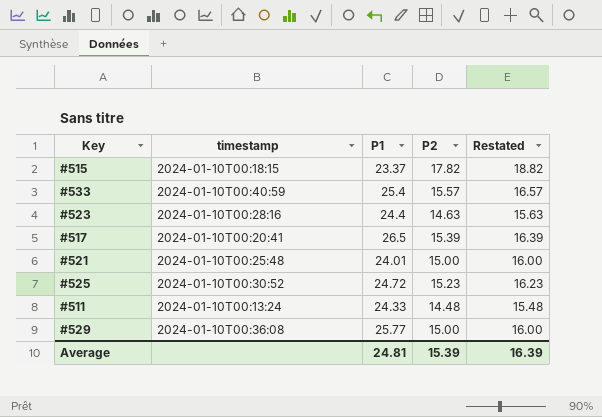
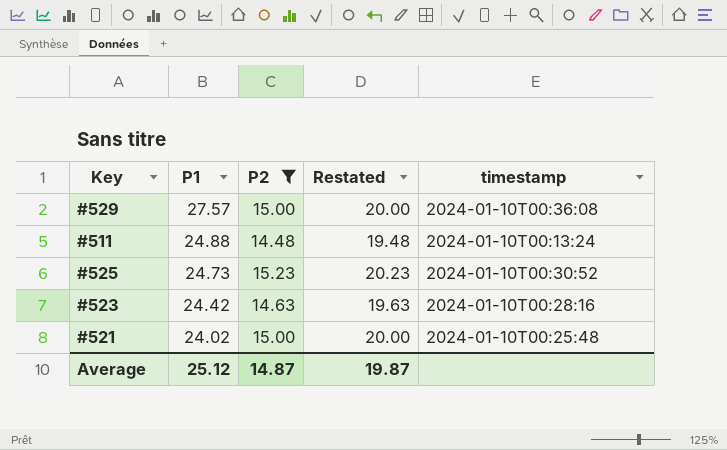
filter: none -> P2 <= 15.23
row order: none -> P1 descending
column Restated | formula: [P2] + 1 -> [P2] + 5
column timestamp | position: 2 -> 5
#529 | P1: 25.77 -> 27.57
#511 | P1: 24.33 -> 24.88
#525 | P1: 24.72 -> 24.73
#523 | P1: 24.4 -> 24.42
#521 | P1: 24.01 -> 24.02
Average | P1: 24.81 -> 25.12
Average | P2: 15.39 -> 14.87
Average | Restated: 16.39 -> 19.87

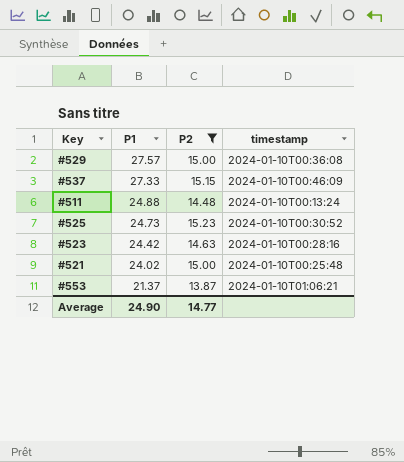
column Restated | formula: [P2] + 5 -> none
row #537: none -> 27.33 | 15.15 | 2024-01-10T00:46:09
row #553: none -> 21.37 | 13.87 | 2024-01-10T01:06:21
Average | P1: 25.12 -> 24.90
Average | P2: 14.87 -> 14.77

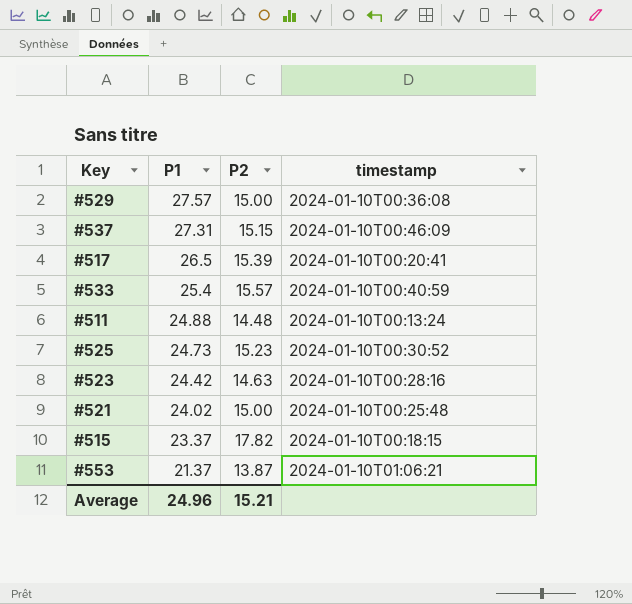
filter: P2 <= 15.23 -> none
#537 | P1: 27.33 -> 27.31
Average | P1: 24.90 -> 24.96
Average | P2: 14.77 -> 15.21

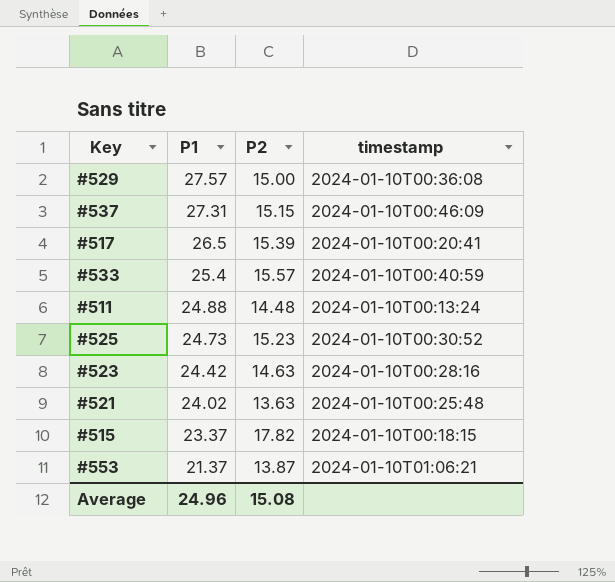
#521 | P2: 15.00 -> 13.63
Average | P2: 15.21 -> 15.08

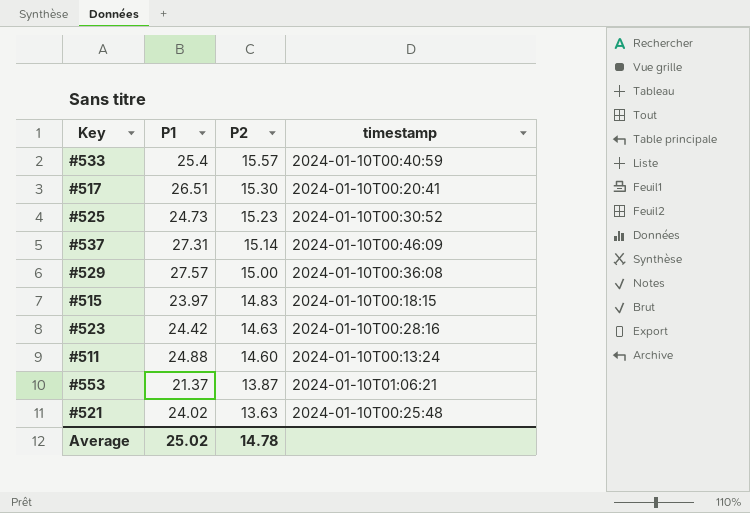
row order: P1 descending -> P2 descending
#517 | P1: 26.5 -> 26.51
#517 | P2: 15.39 -> 15.30
#537 | P2: 15.15 -> 15.14
#515 | P1: 23.37 -> 23.97
#515 | P2: 17.82 -> 14.83
#511 | P2: 14.48 -> 14.60
Average | P1: 24.96 -> 25.02
Average | P2: 15.08 -> 14.78

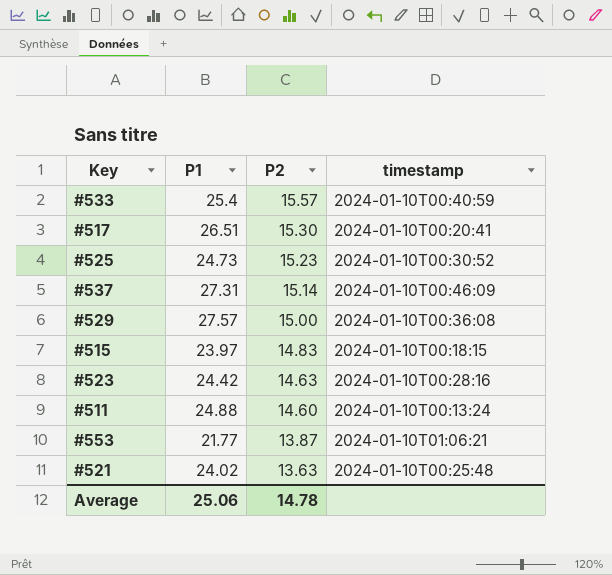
#553 | P1: 21.37 -> 21.77
Average | P1: 25.02 -> 25.06

